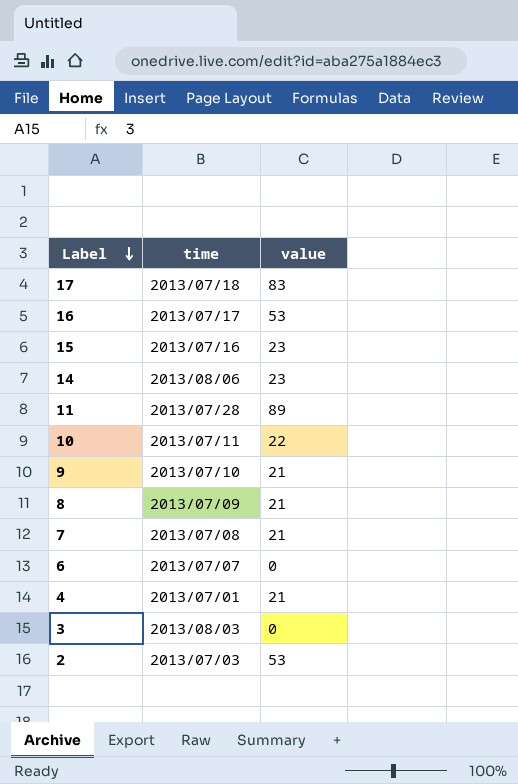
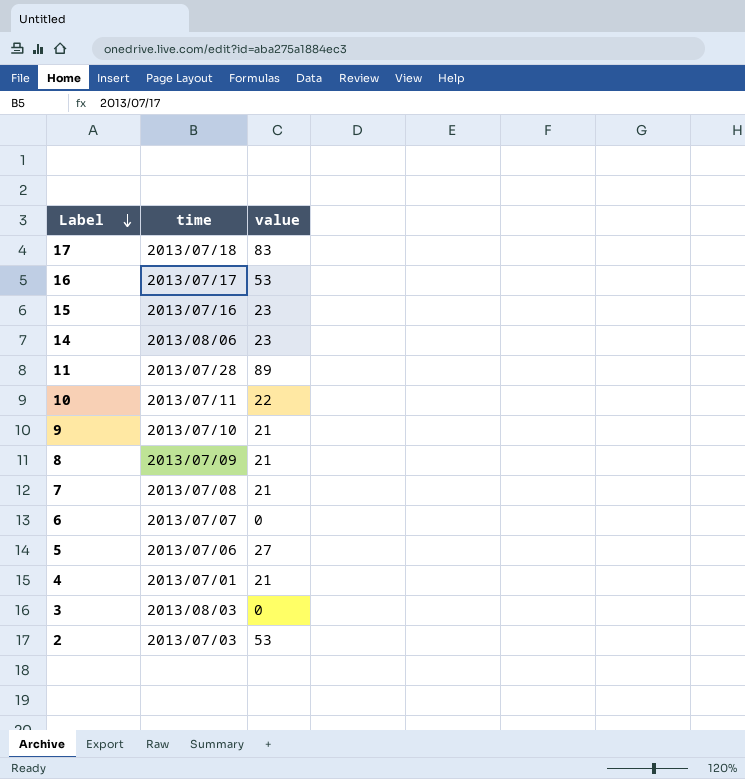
row 5: none -> 2013/07/06 | 27

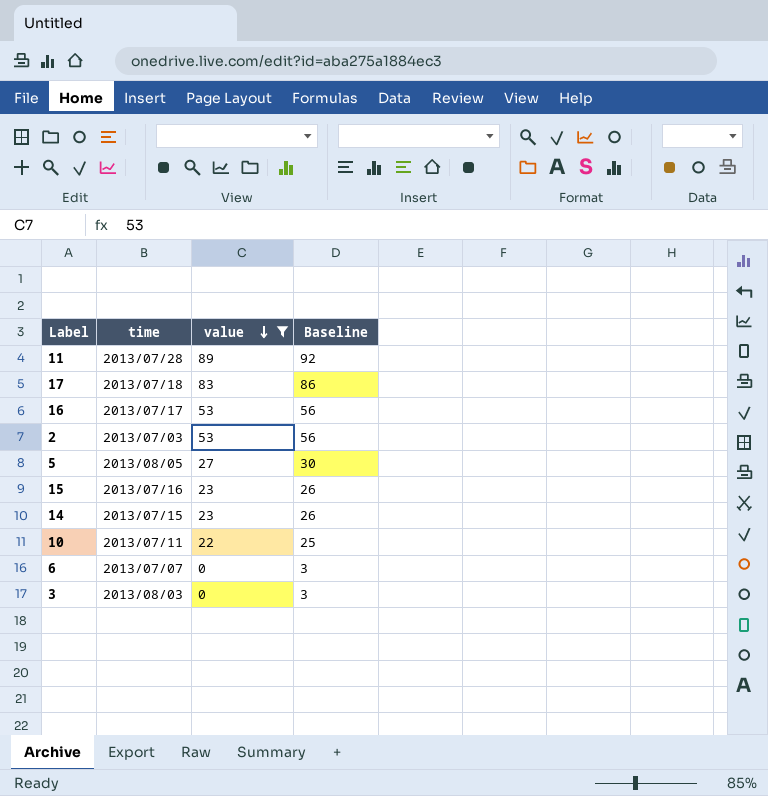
filter: none -> value != 21
row order: Label descending -> value descending
column Baseline | formula: none -> [value] + 3
5 | time: 2013/07/06 -> 2013/08/05
14 | time: 2013/08/06 -> 2013/07/15

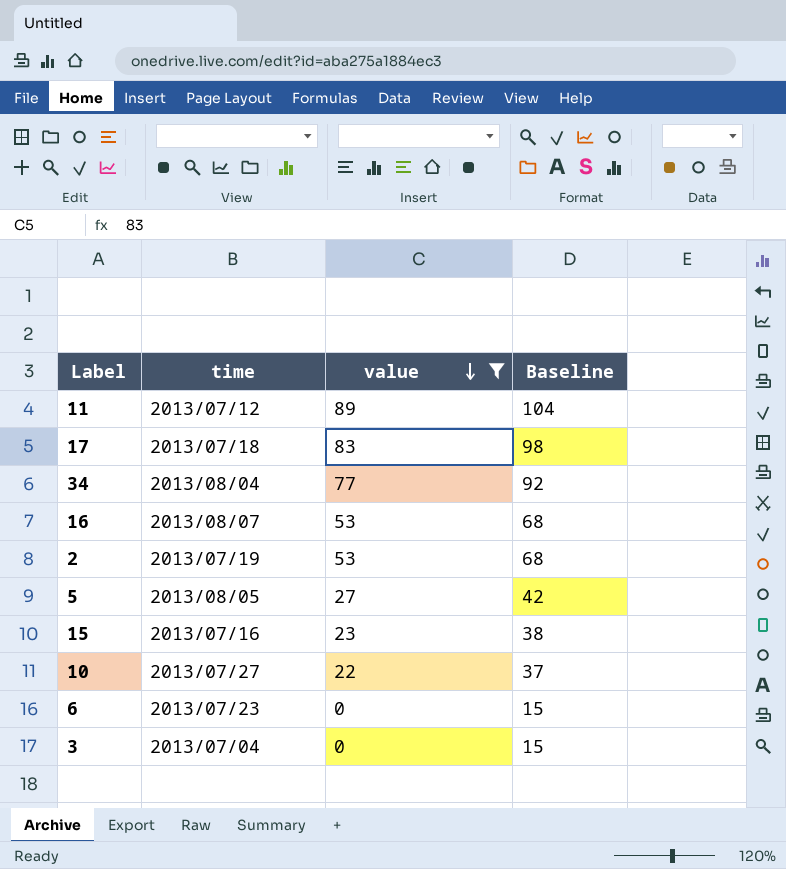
column Baseline | formula: [value] + 3 -> [value] + 15
row 14: 2013/07/15 | 23 | 26 -> none
11 | time: 2013/07/28 -> 2013/07/12
row 34: none -> 2013/08/04 | 77 | 92
16 | time: 2013/07/17 -> 2013/08/07
2 | time: 2013/07/03 -> 2013/07/19
10 | time: 2013/07/11 -> 2013/07/27
6 | time: 2013/07/07 -> 2013/07/23
3 | time: 2013/08/03 -> 2013/07/04

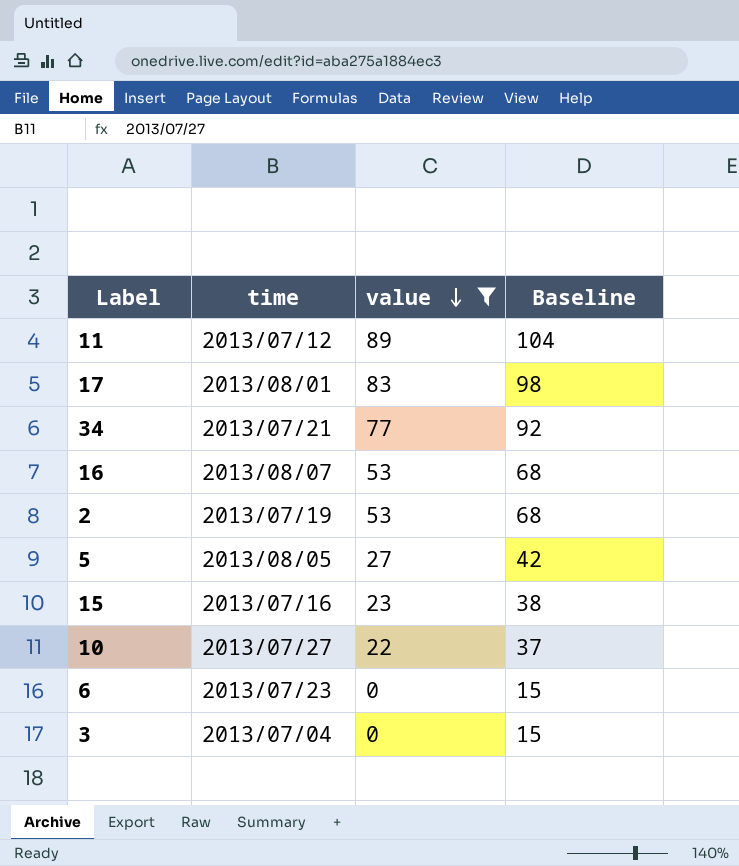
17 | time: 2013/07/18 -> 2013/08/01
34 | time: 2013/08/04 -> 2013/07/21

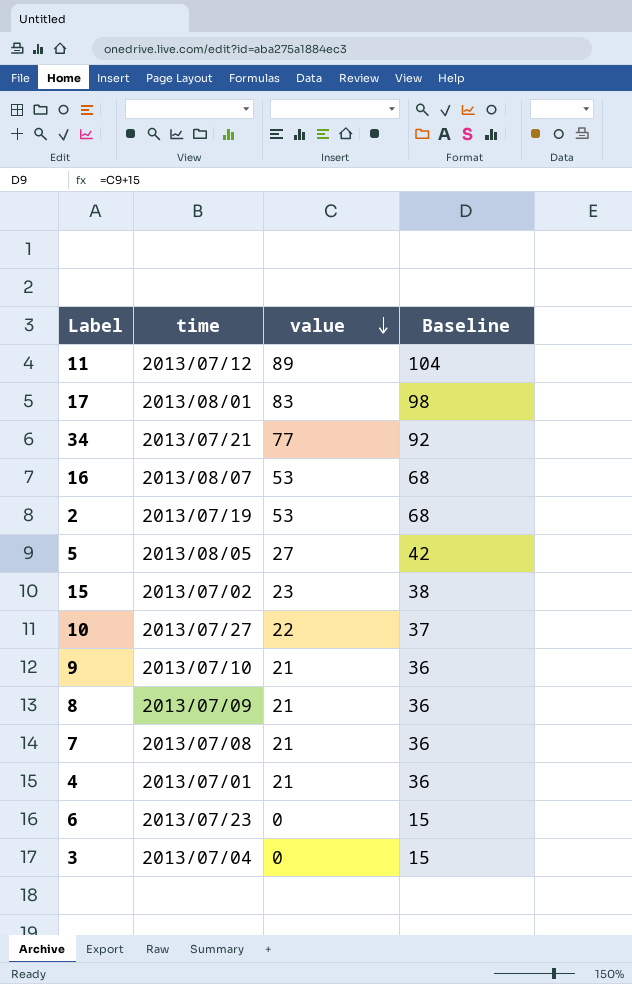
filter: value != 21 -> none
15 | time: 2013/07/16 -> 2013/07/02

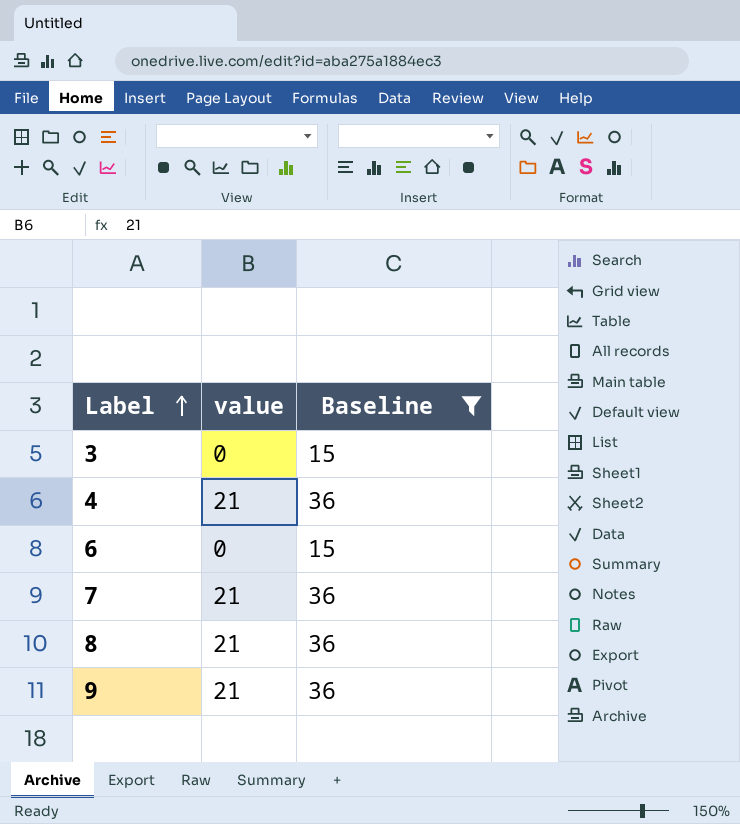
filter: none -> Baseline <= 36
row order: value descending -> Label ascending
column time | position: 2 -> none

